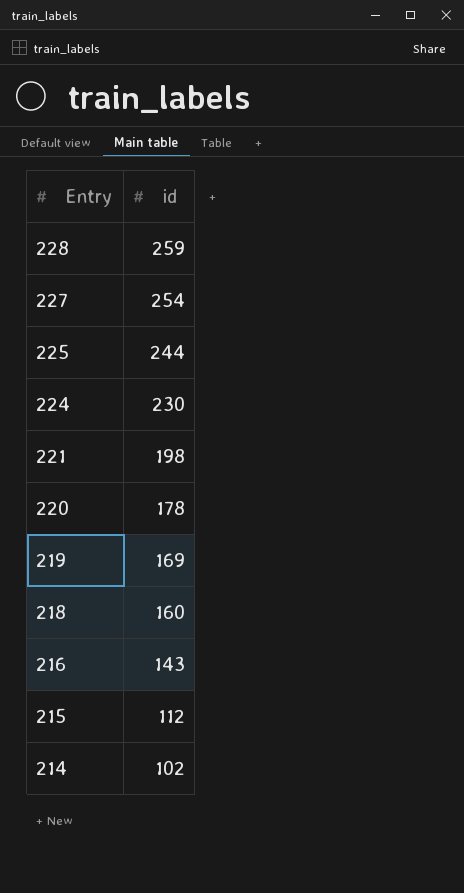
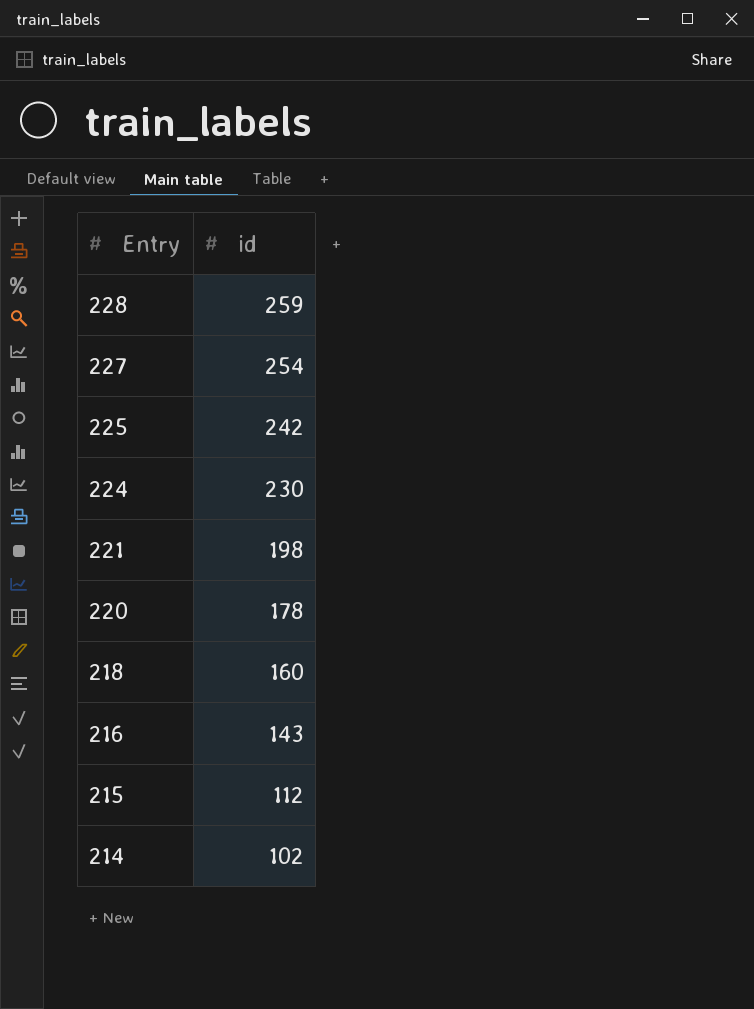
row 219: 169 -> none
225 | id: 244 -> 242

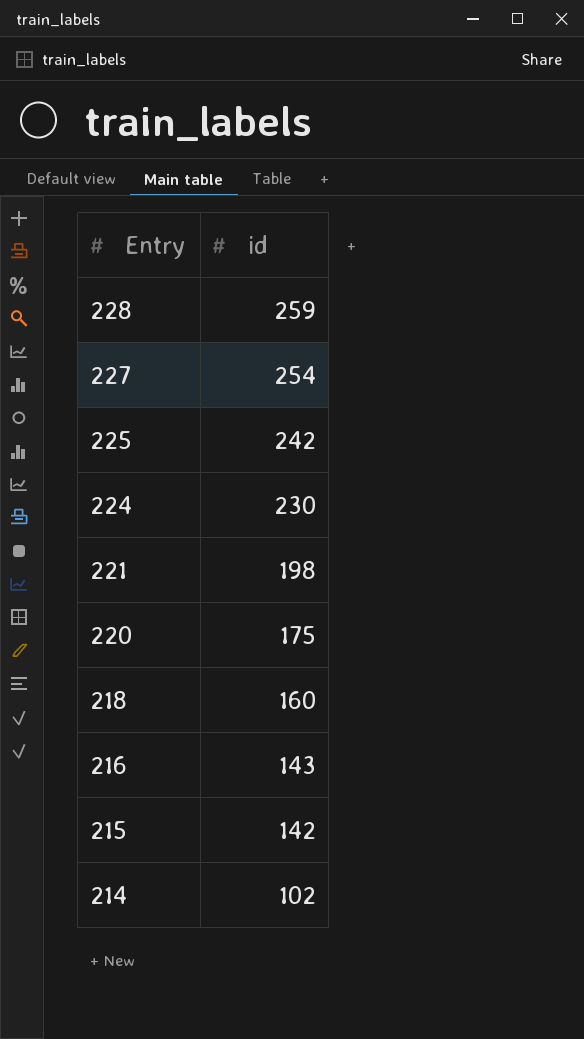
220 | id: 178 -> 175
215 | id: 112 -> 142

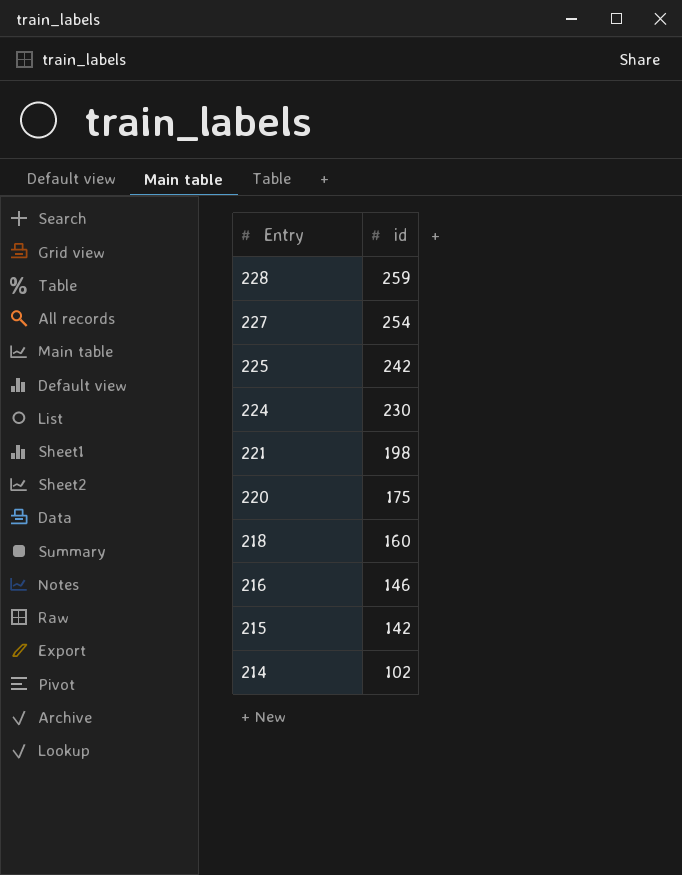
216 | id: 143 -> 146

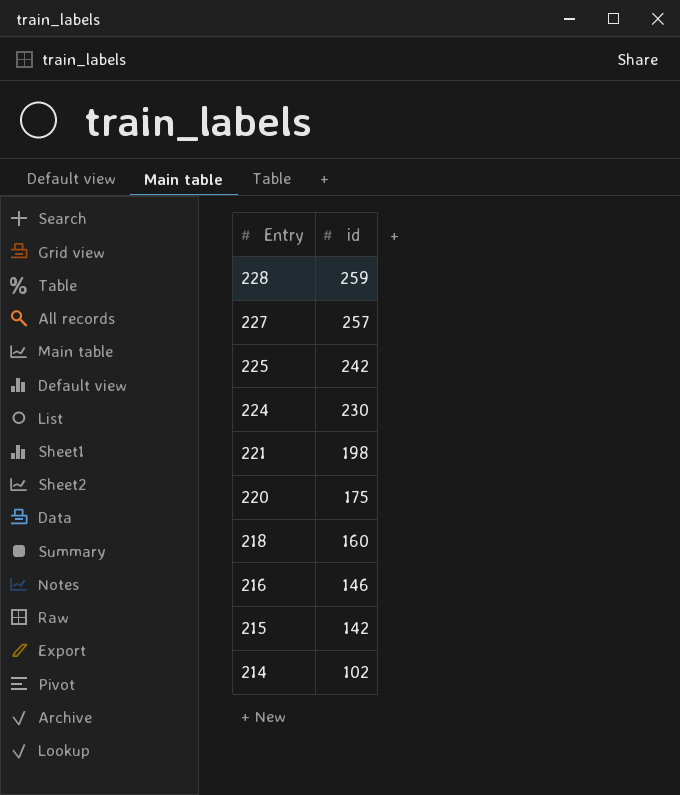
227 | id: 254 -> 257

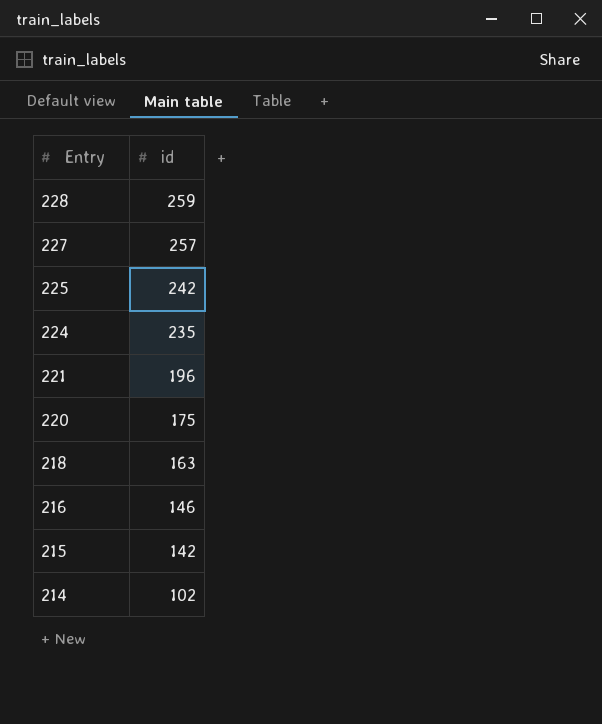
224 | id: 230 -> 235
221 | id: 198 -> 196
218 | id: 160 -> 163

